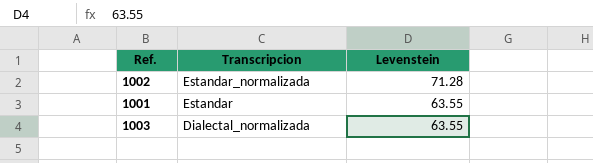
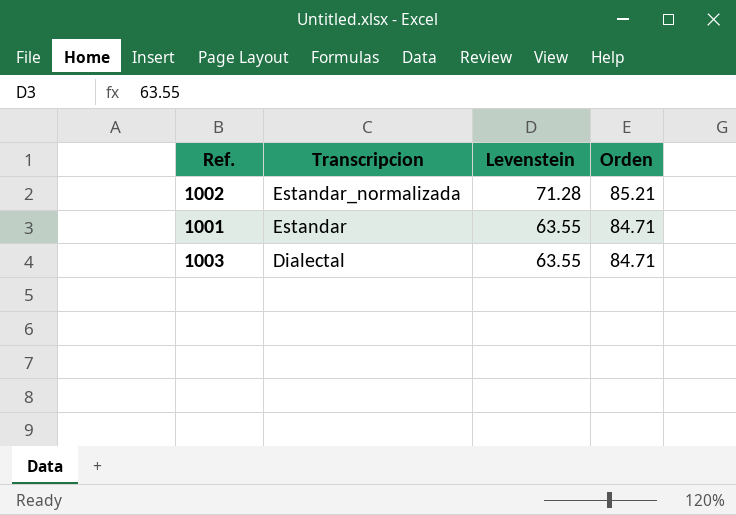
column Orden | position: none -> 4
1003 | Transcripcion: Dialectal_normalizada -> Dialectal

